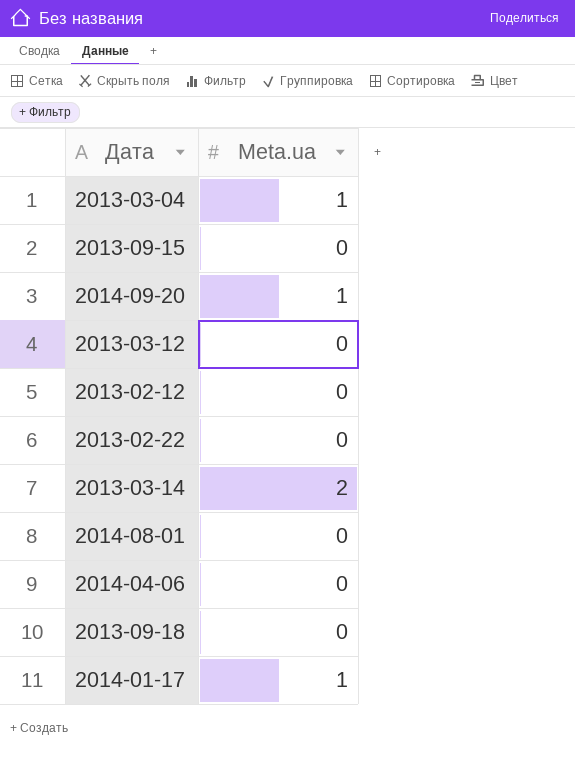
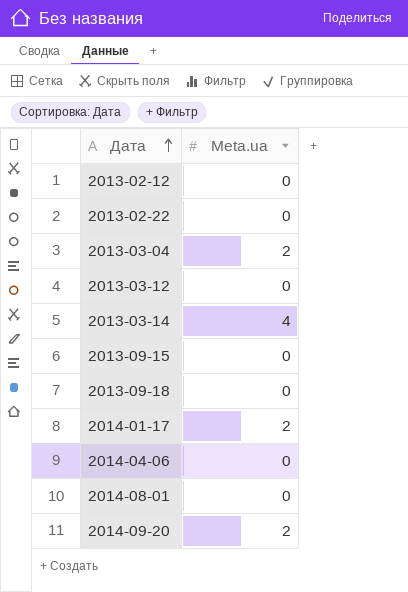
row order: none -> Дата ascending
2013-03-04 | Meta.ua: 1 -> 2
2013-03-14 | Meta.ua: 2 -> 4
2014-01-17 | Meta.ua: 1 -> 2
2014-09-20 | Meta.ua: 1 -> 2

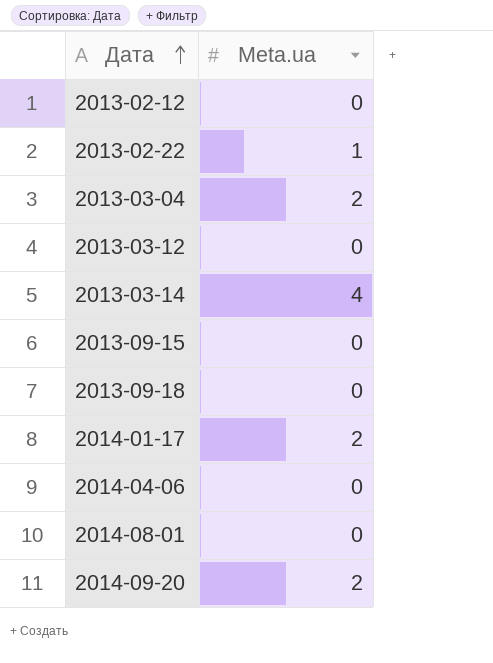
2013-02-22 | Meta.ua: 0 -> 1

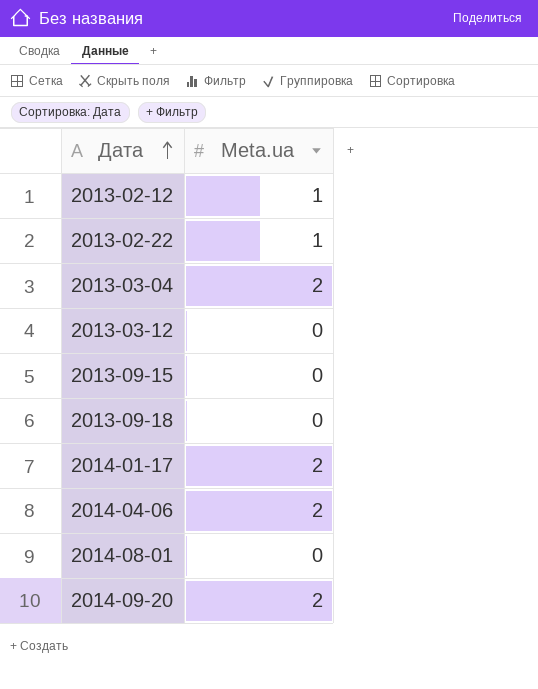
row 2013-03-14: 4 -> none
2013-02-12 | Meta.ua: 0 -> 1
2014-04-06 | Meta.ua: 0 -> 2

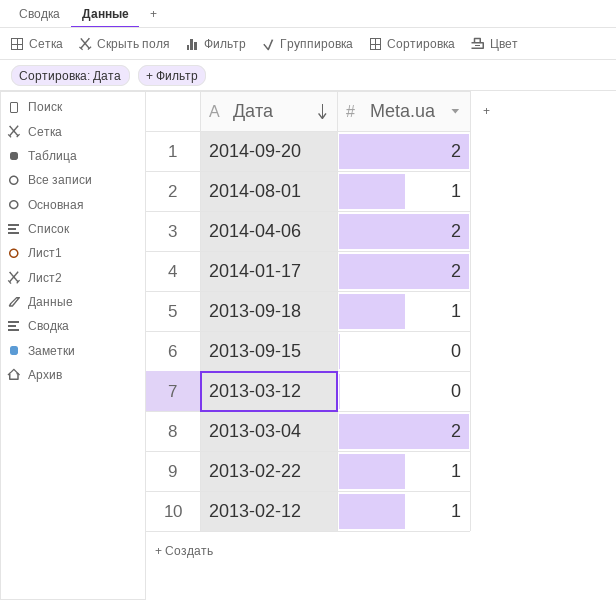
row order: Дата ascending -> Дата descending
2014-08-01 | Meta.ua: 0 -> 1
2013-09-18 | Meta.ua: 0 -> 1

